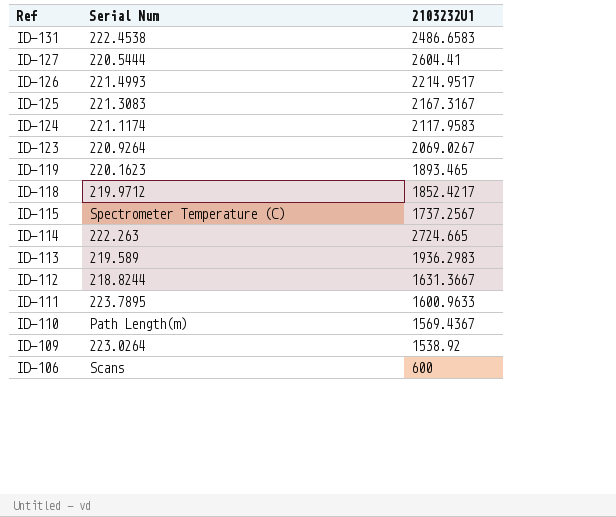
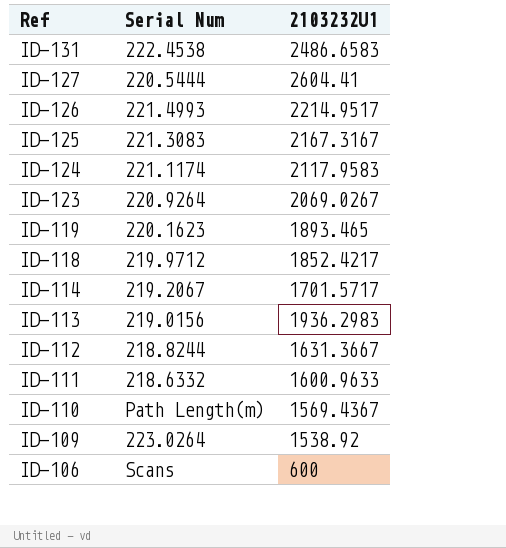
row ID-115: Spectrometer Temperature (C) | 1737.2567 -> none
ID-114 | Serial Num: 222.263 -> 219.2067
ID-114 | 2103232U1: 2724.665 -> 1701.5717
ID-113 | Serial Num: 219.589 -> 219.0156
ID-111 | Serial Num: 223.7895 -> 218.6332

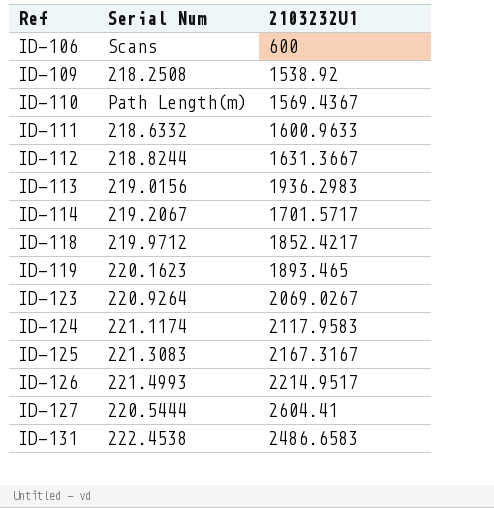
row order: Ref descending -> Ref ascending
ID-109 | Serial Num: 223.0264 -> 218.2508

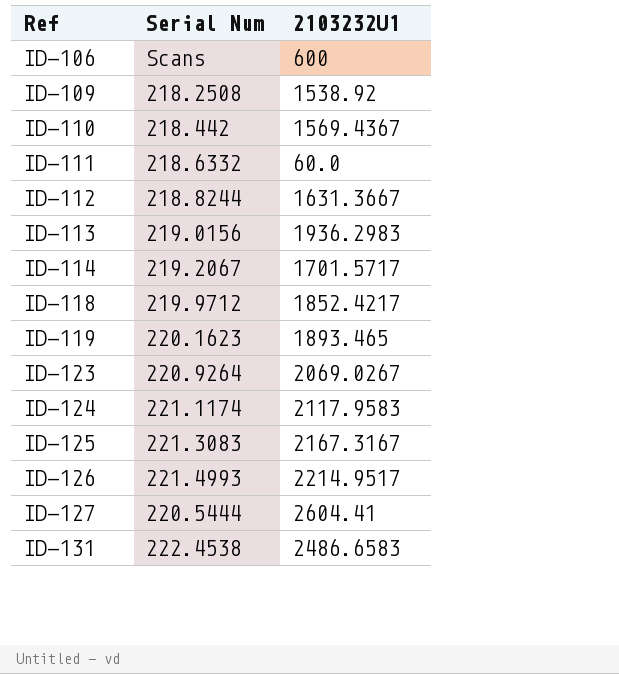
ID-110 | Serial Num: Path Length(m) -> 218.442
ID-111 | 2103232U1: 1600.9633 -> 60.0

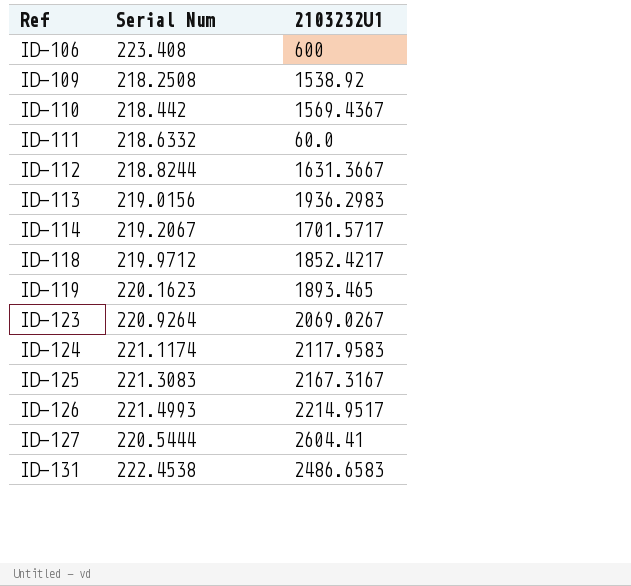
ID-106 | Serial Num: Scans -> 223.408

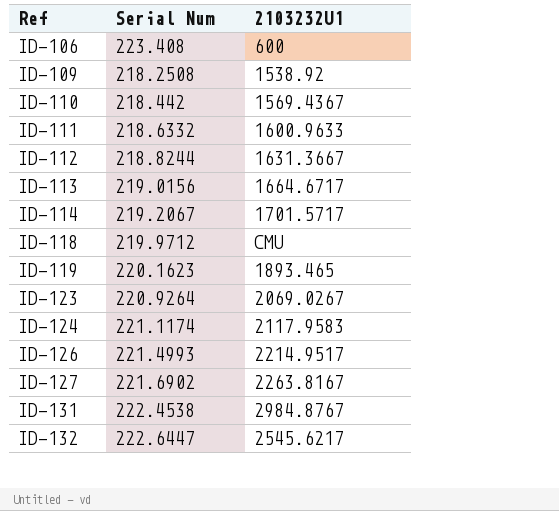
row ID-125: 221.3083 | 2167.3167 -> none
ID-111 | 2103232U1: 60.0 -> 1600.9633
ID-113 | 2103232U1: 1936.2983 -> 1664.6717
ID-118 | 2103232U1: 1852.4217 -> CMU
ID-127 | Serial Num: 220.5444 -> 221.6902
ID-127 | 2103232U1: 2604.41 -> 2263.8167
ID-131 | 2103232U1: 2486.6583 -> 2984.8767
row ID-132: none -> 222.6447 | 2545.6217

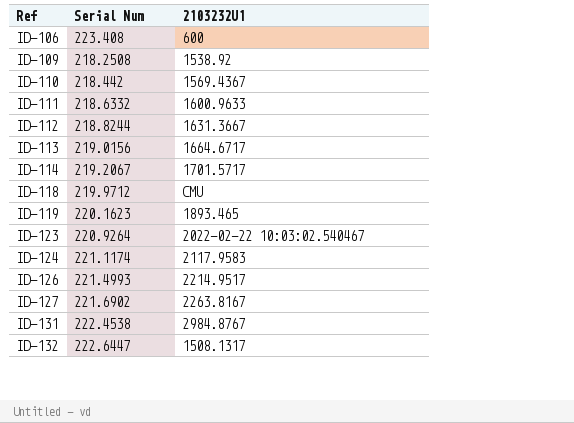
ID-123 | 2103232U1: 2069.0267 -> 2022-02-22 10:03:02.540467
ID-132 | 2103232U1: 2545.6217 -> 1508.1317

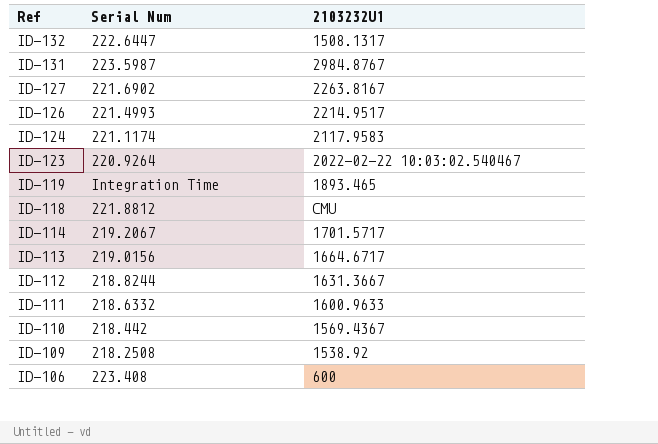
row order: Ref ascending -> Ref descending
ID-131 | Serial Num: 222.4538 -> 223.5987
ID-119 | Serial Num: 220.1623 -> Integration Time
ID-118 | Serial Num: 219.9712 -> 221.8812

